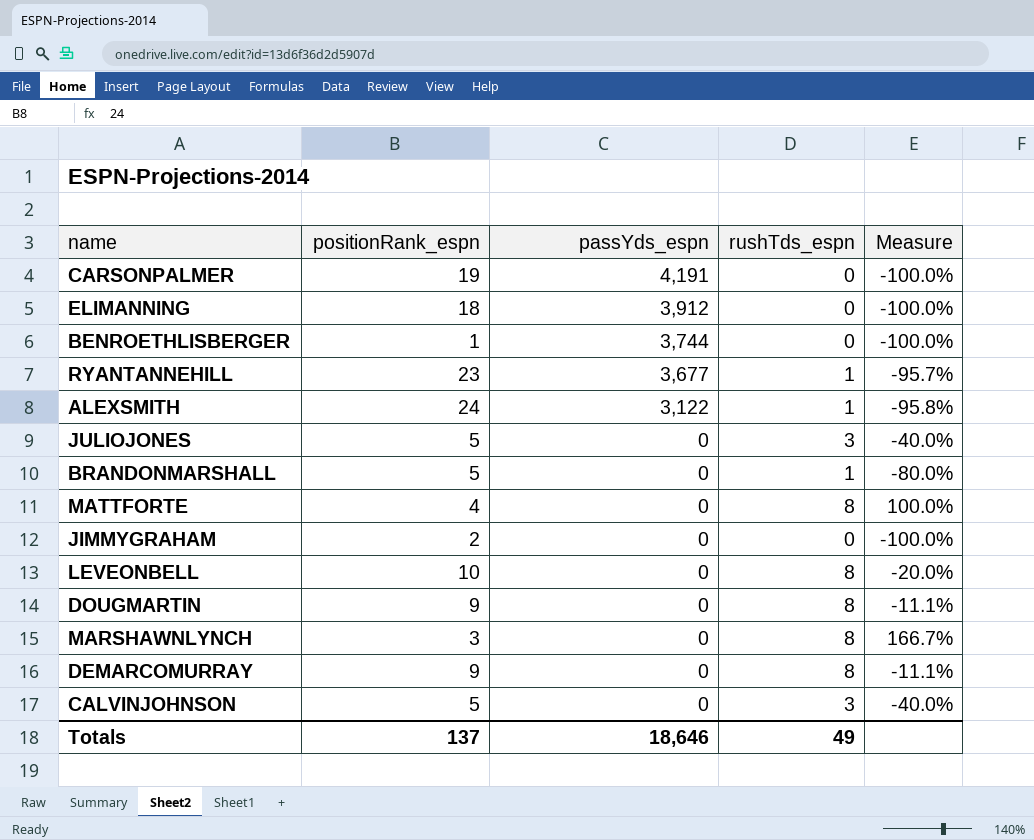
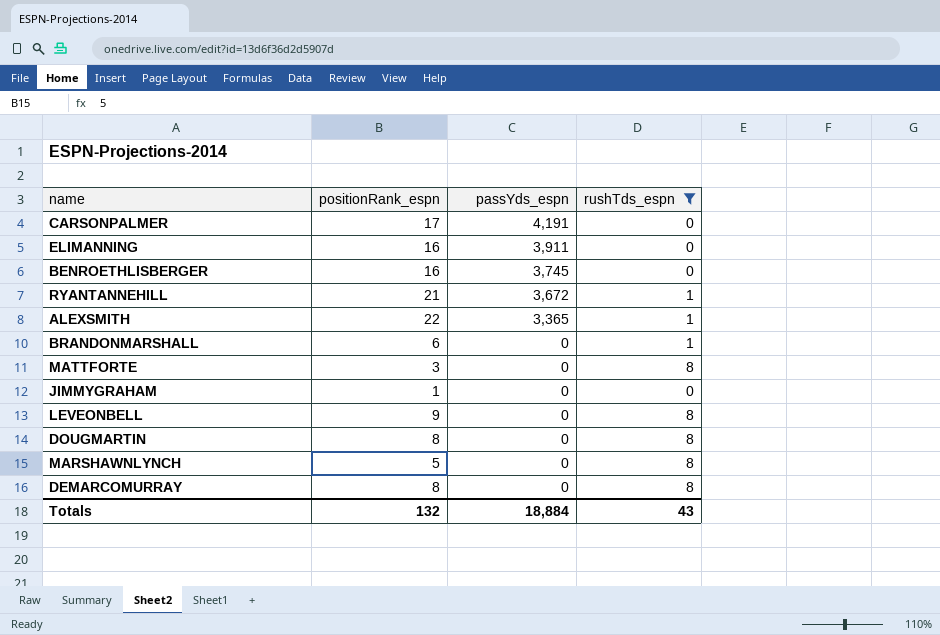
filter: none -> rushTds_espn != 3
column Measure | formula: ([rushTds_espn] - [positionRank_espn]) / [positionRank_espn] -> none
CARSONPALMER | positionRank_espn: 19 -> 17
ELIMANNING | positionRank_espn: 18 -> 16
ELIMANNING | passYds_espn: 3,912 -> 3,911
BENROETHLISBERGER | positionRank_espn: 1 -> 16
BENROETHLISBERGER | passYds_espn: 3,744 -> 3,745
RYANTANNEHILL | positionRank_espn: 23 -> 21
RYANTANNEHILL | passYds_espn: 3,677 -> 3,672
ALEXSMITH | positionRank_espn: 24 -> 22
ALEXSMITH | passYds_espn: 3,122 -> 3,365
BRANDONMARSHALL | positionRank_espn: 5 -> 6
MATTFORTE | positionRank_espn: 4 -> 3
JIMMYGRAHAM | positionRank_espn: 2 -> 1
LEVEONBELL | positionRank_espn: 10 -> 9
DOUGMARTIN | positionRank_espn: 9 -> 8
MARSHAWNLYNCH | positionRank_espn: 3 -> 5
DEMARCOMURRAY | positionRank_espn: 9 -> 8
Totals | positionRank_espn: 137 -> 132
Totals | passYds_espn: 18,646 -> 18,884
Totals | rushTds_espn: 49 -> 43

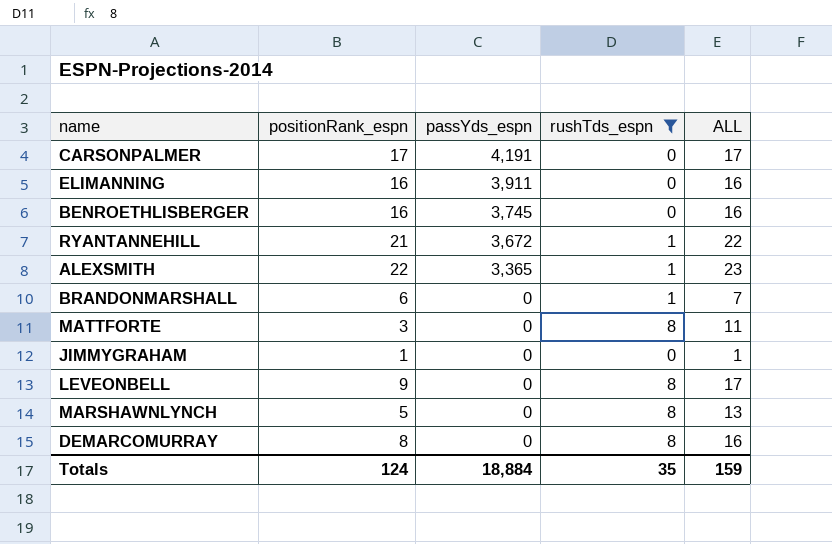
column ALL | formula: none -> [positionRank_espn] + [rushTds_espn]
row DOUGMARTIN: 8 | 0 | 8 -> none
Totals | positionRank_espn: 132 -> 124
Totals | rushTds_espn: 43 -> 35

